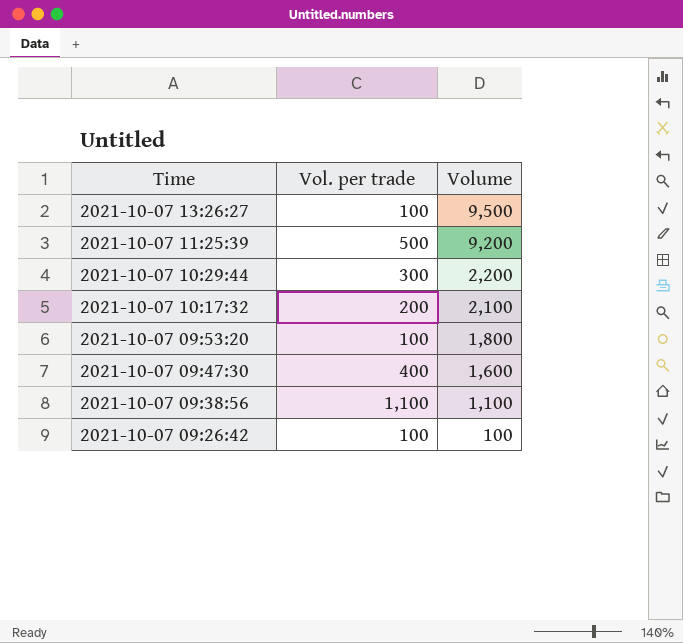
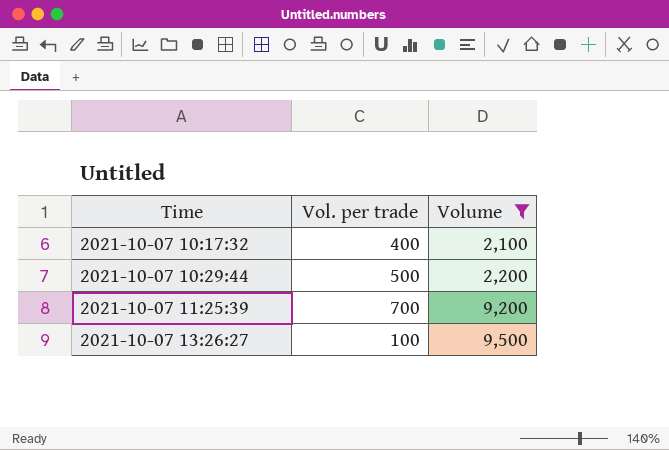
filter: none -> Volume >= 2,100
row order: Time descending -> Time ascending
2021-10-07 10:17:32 | Vol. per trade: 200 -> 400
2021-10-07 10:29:44 | Vol. per trade: 300 -> 500
2021-10-07 11:25:39 | Vol. per trade: 500 -> 700

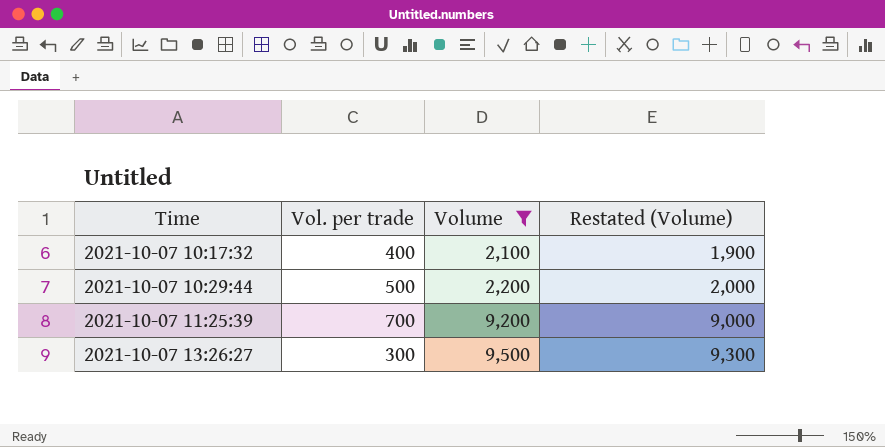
column Restated (Volume) | formula: none -> [Volume] - 200
2021-10-07 13:26:27 | Vol. per trade: 100 -> 300

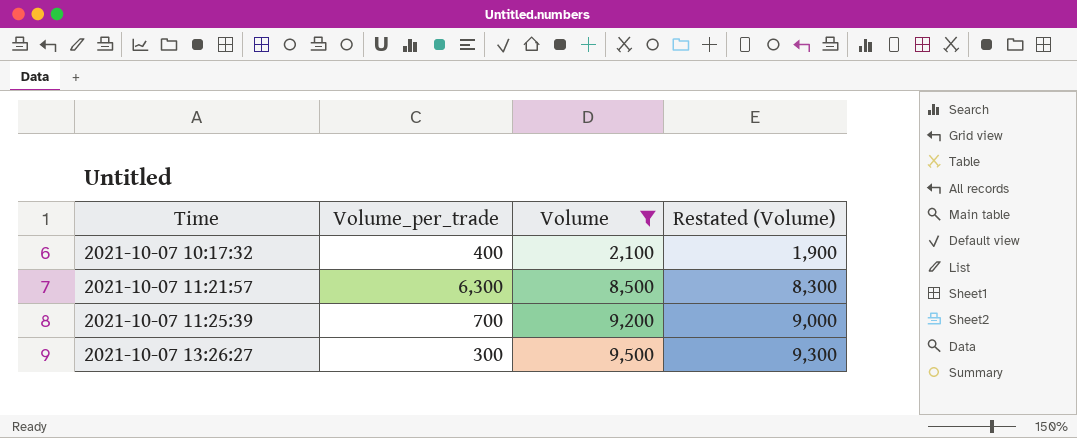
column name: Vol. per trade -> Volume_per_trade
row 2021-10-07 10:29:44: 500 | 2,200 | 2,000 -> none
row 2021-10-07 11:21:57: none -> 6,300 | 8,500 | 8,300

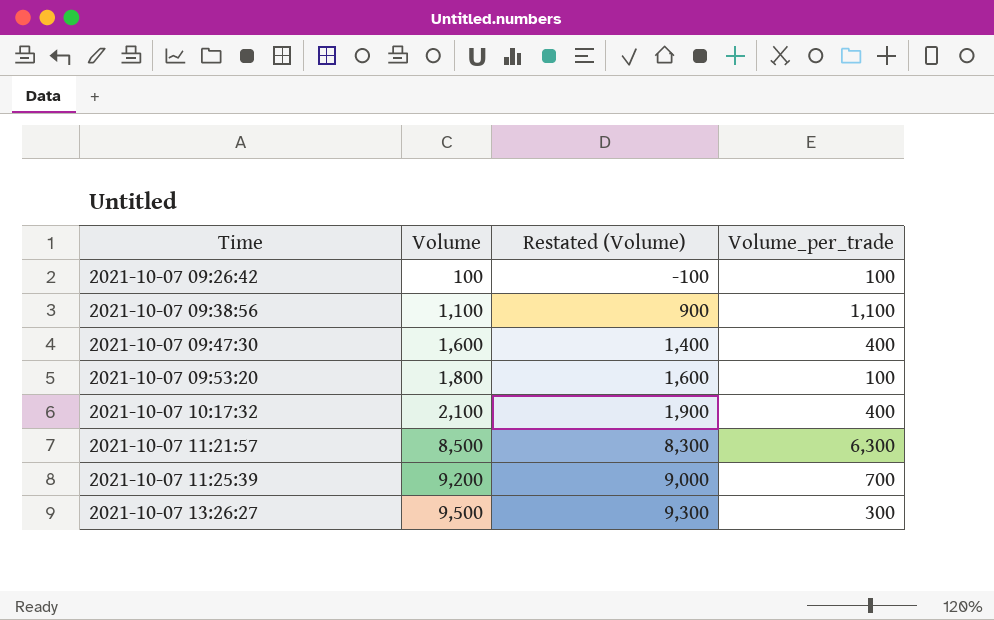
filter: Volume >= 2,100 -> none
column Volume_per_trade | position: 2 -> 4

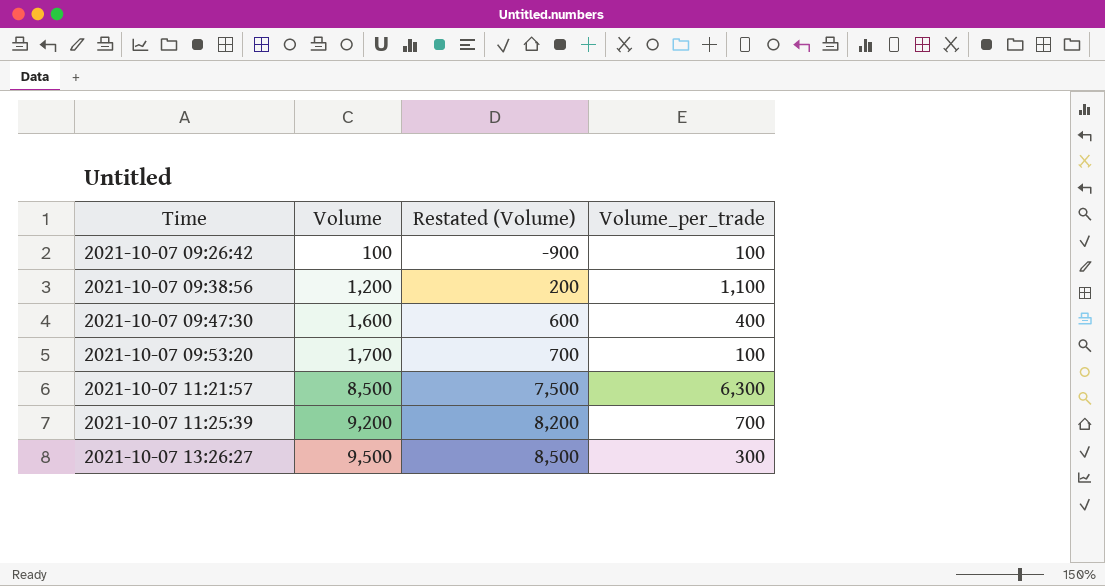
column Restated (Volume) | formula: [Volume] - 200 -> [Volume] - 1000
row 2021-10-07 10:17:32: 2,100 | 1,900 | 400 -> none
2021-10-07 09:38:56 | Volume: 1,100 -> 1,200
2021-10-07 09:53:20 | Volume: 1,800 -> 1,700

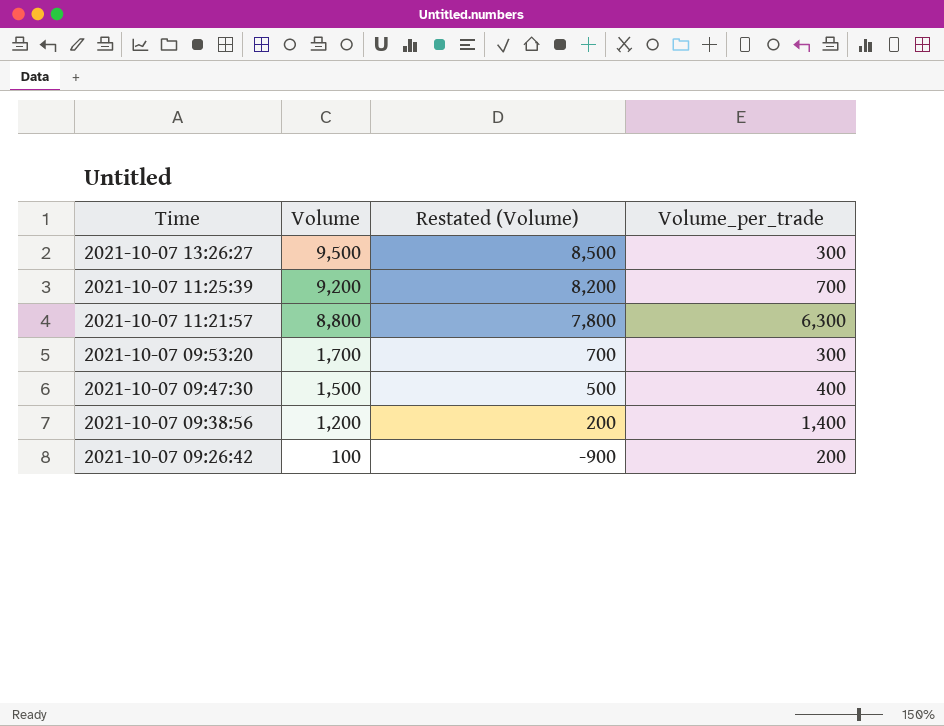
row order: Time ascending -> Time descending
2021-10-07 11:21:57 | Volume: 8,500 -> 8,800
2021-10-07 11:21:57 | Restated (Volume): 7,500 -> 7,800
2021-10-07 09:53:20 | Volume_per_trade: 100 -> 300
2021-10-07 09:47:30 | Volume: 1,600 -> 1,500
2021-10-07 09:47:30 | Restated (Volume): 600 -> 500
2021-10-07 09:38:56 | Volume_per_trade: 1,100 -> 1,400
2021-10-07 09:26:42 | Volume_per_trade: 100 -> 200

